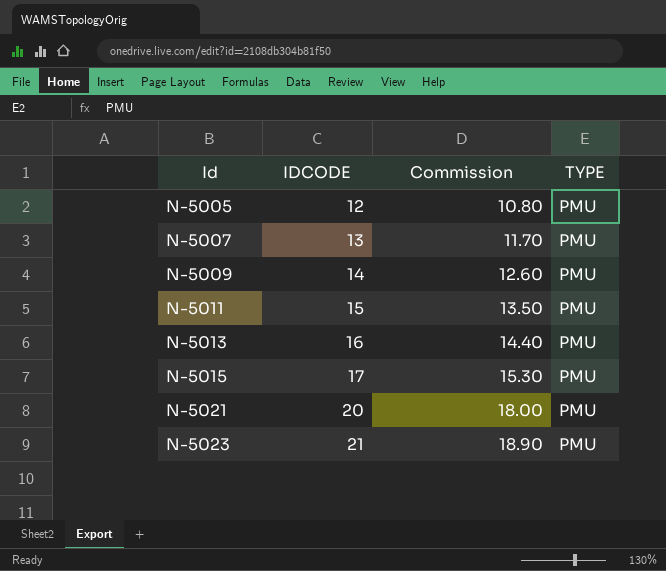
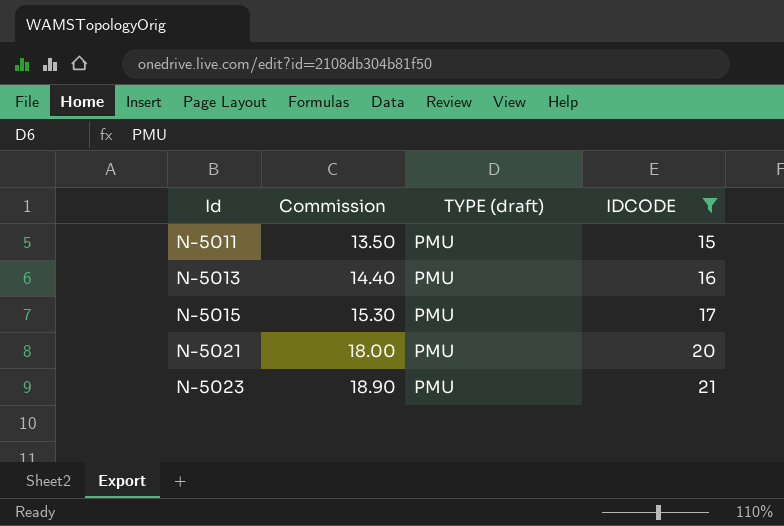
filter: none -> IDCODE >= 15
column name: TYPE -> TYPE (draft)
column IDCODE | position: 2 -> 4

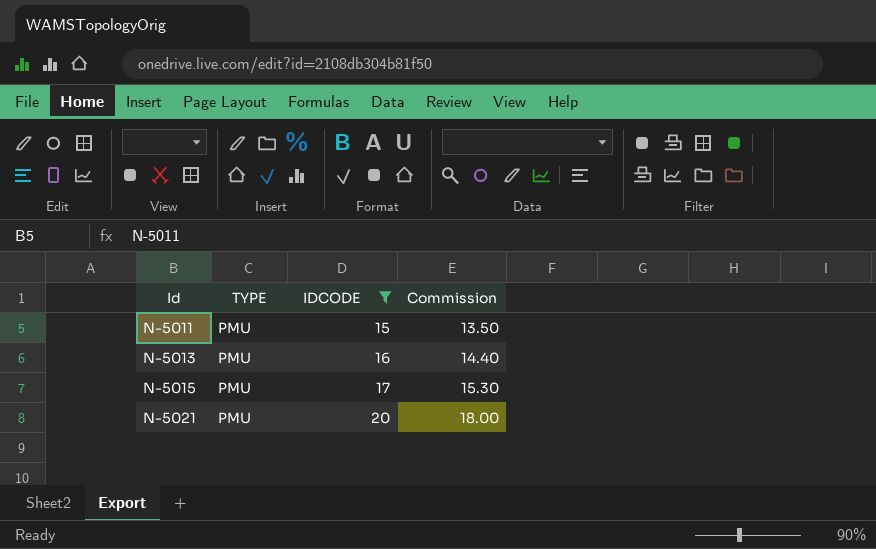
column name: TYPE (draft) -> TYPE
column Commission | position: 2 -> 4
row N-5023: 18.90 | PMU | 21 -> none

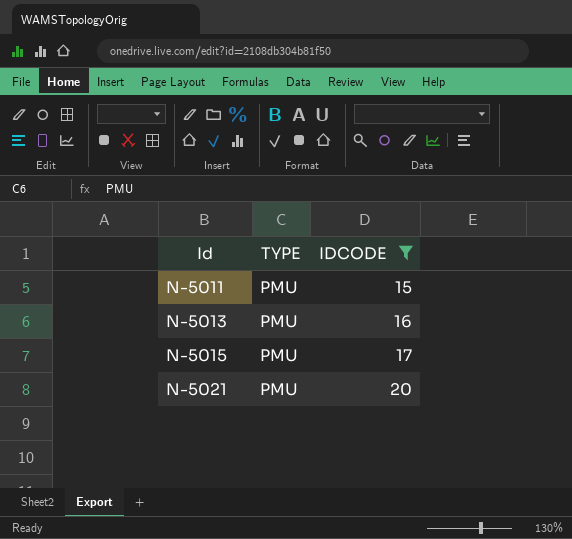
column Commission | formula: [IDCODE] * 0.9 -> none

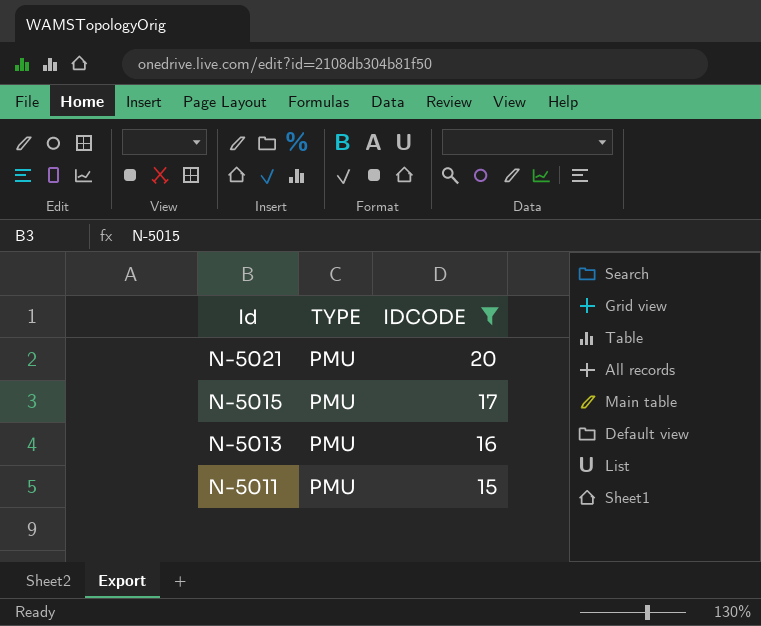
row order: Id ascending -> Id descending

